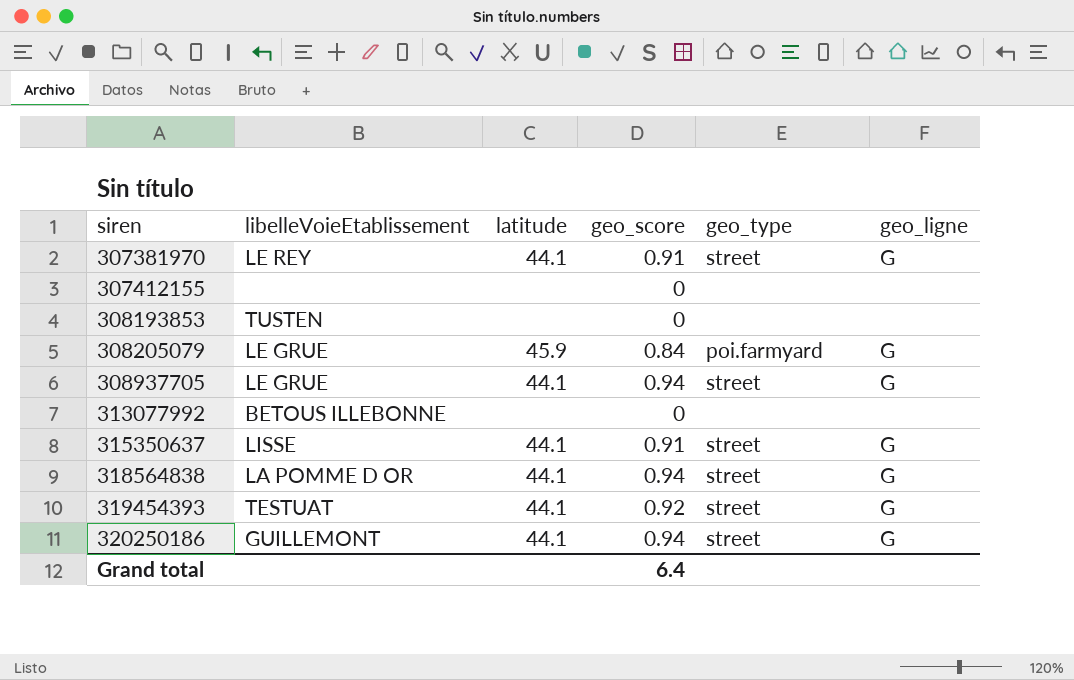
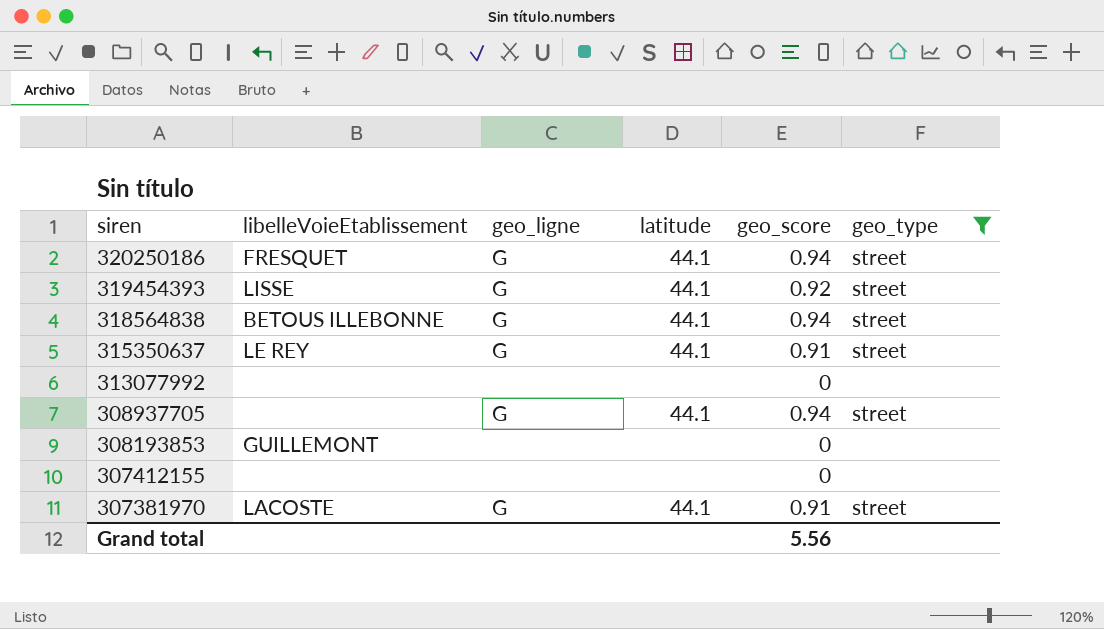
filter: none -> geo_type != poi.farmyard
row order: siren ascending -> siren descending
column geo_ligne | position: 6 -> 3
320250186 | libelleVoieEtablissement: GUILLEMONT -> FRESQUET
319454393 | libelleVoieEtablissement: TESTUAT -> LISSE
318564838 | libelleVoieEtablissement: LA POMME D OR -> BETOUS ILLEBONNE
315350637 | libelleVoieEtablissement: LISSE -> LE REY
313077992 | libelleVoieEtablissement: BETOUS ILLEBONNE -> none
308937705 | libelleVoieEtablissement: LE GRUE -> none
308193853 | libelleVoieEtablissement: TUSTEN -> GUILLEMONT
307381970 | libelleVoieEtablissement: LE REY -> LACOSTE
Grand total | geo_score: 6.4 -> 5.56

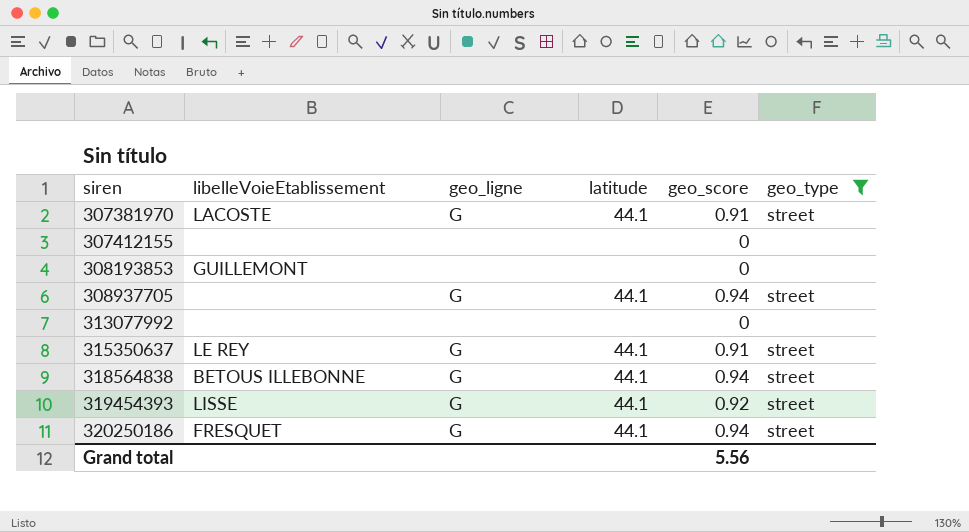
row order: siren descending -> siren ascending

